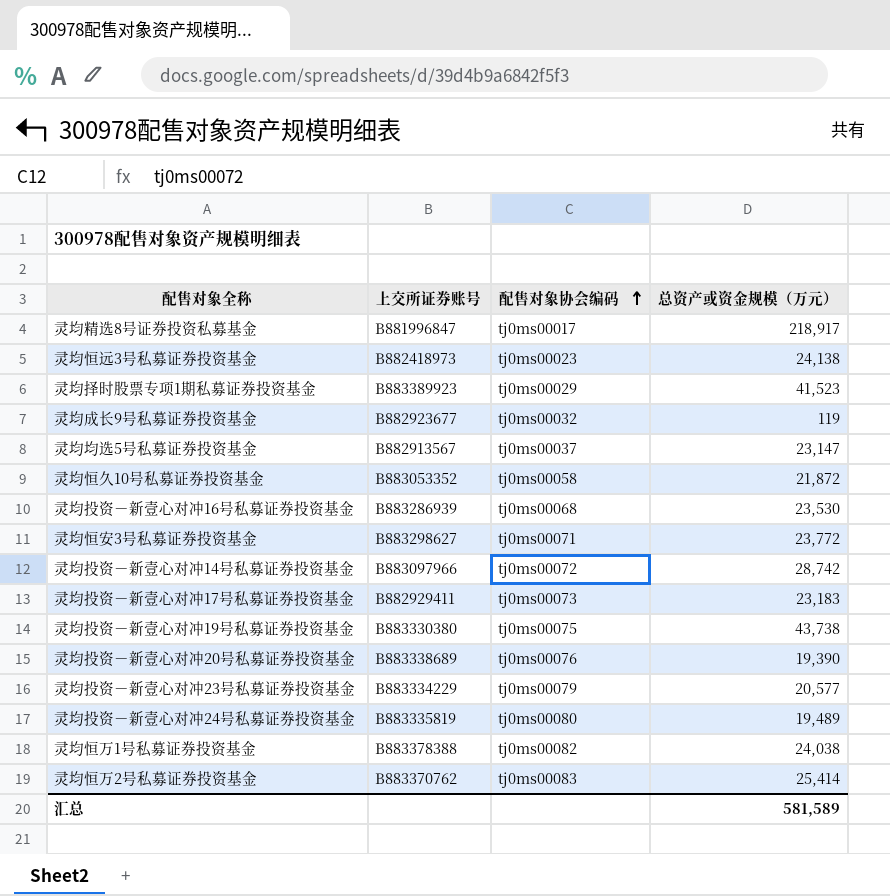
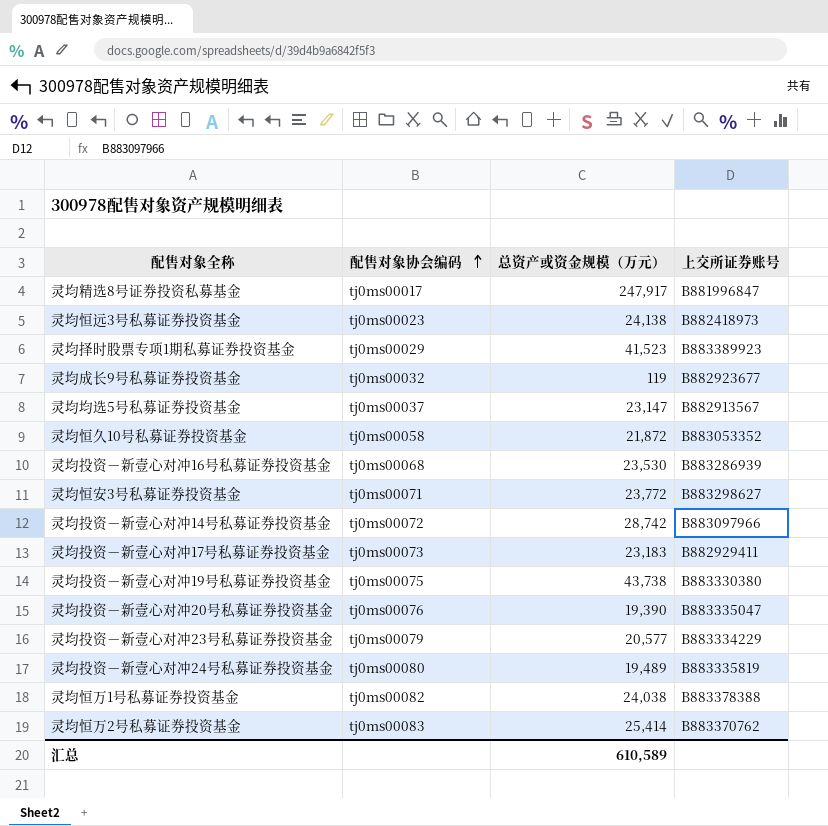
column 上交所证券账号 | position: 2 -> 4
灵均精选8号证券投资私募基金 | 总资产或资金规模（万元）: 218,917 -> 247,917
灵均投资－新壹心对冲20号私募证券投资基金 | 上交所证券账号: B883338689 -> B883335047
汇总 | 总资产或资金规模（万元）: 581,589 -> 610,589

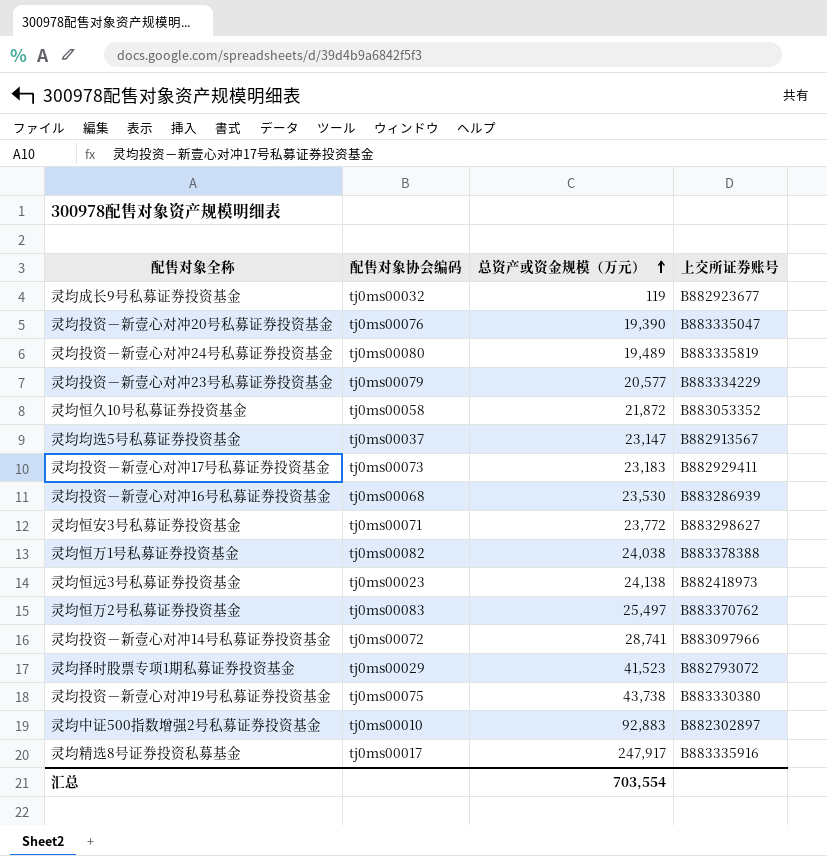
row order: 配售对象协会编码 ascending -> 总资产或资金规模（万元） ascending
灵均恒万2号私募证券投资基金 | 总资产或资金规模（万元）: 25,414 -> 25,497
灵均投资－新壹心对冲14号私募证券投资基金 | 总资产或资金规模（万元）: 28,742 -> 28,741
灵均择时股票专项1期私募证券投资基金 | 上交所证券账号: B883389923 -> B882793072
row 灵均中证500指数增强2号私募证券投资基金: none -> tj0ms00010 | 92,883 | B882302897
灵均精选8号证券投资私募基金 | 上交所证券账号: B881996847 -> B883335916
汇总 | 总资产或资金规模（万元）: 610,589 -> 703,554

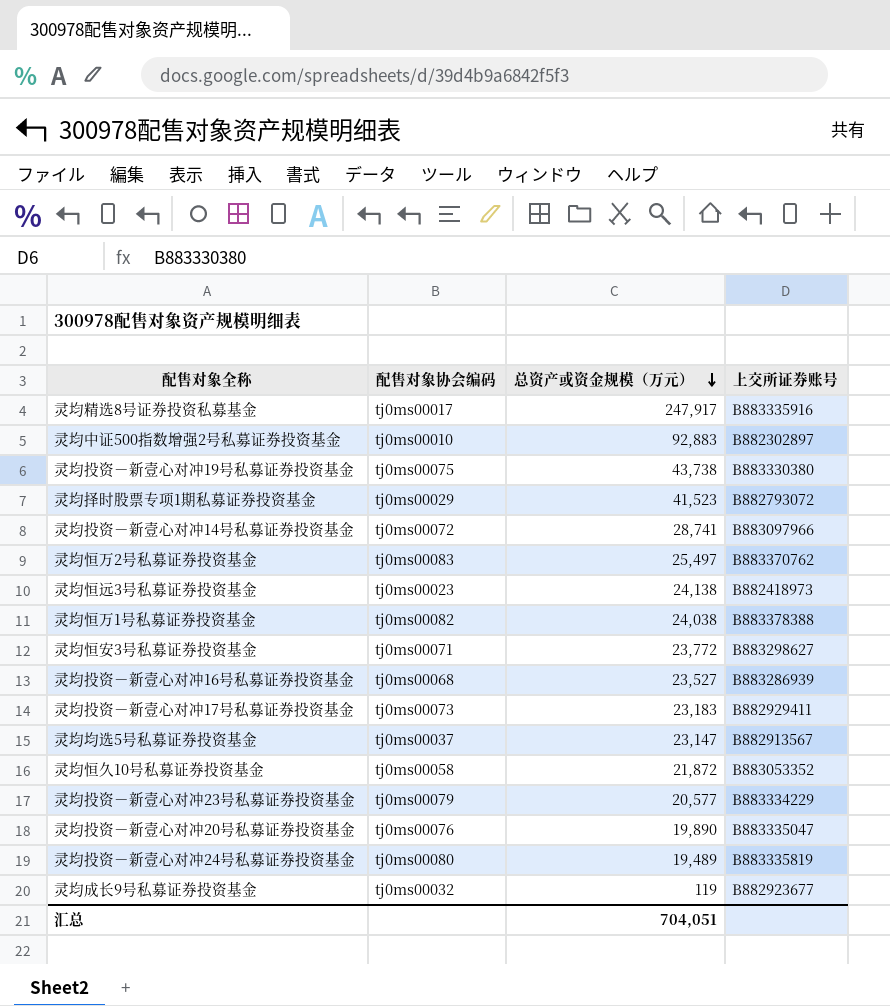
row order: 总资产或资金规模（万元） ascending -> 总资产或资金规模（万元） descending
灵均投资－新壹心对冲16号私募证券投资基金 | 总资产或资金规模（万元）: 23,530 -> 23,527
灵均投资－新壹心对冲20号私募证券投资基金 | 总资产或资金规模（万元）: 19,390 -> 19,890
汇总 | 总资产或资金规模（万元）: 703,554 -> 704,051

